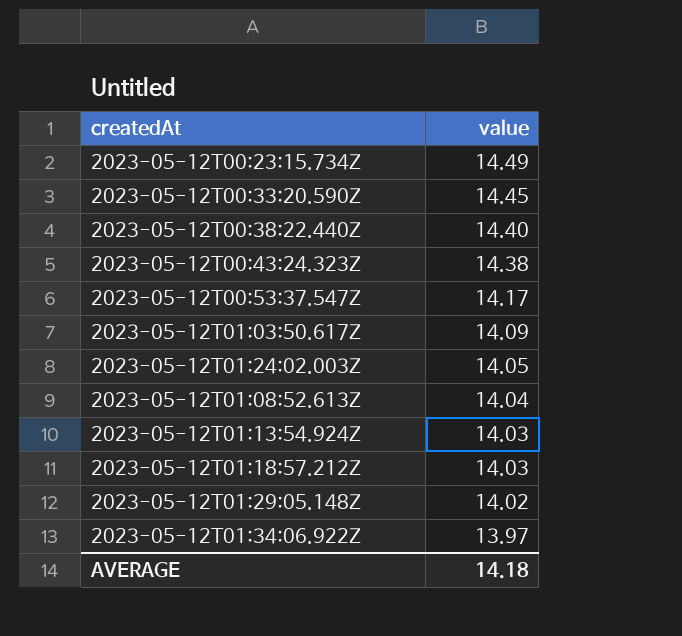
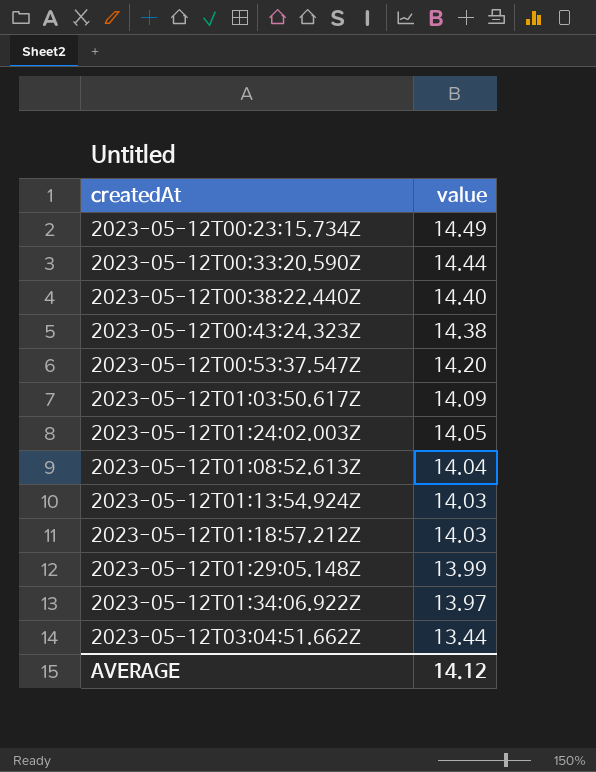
2023-05-12T00:33:20.590Z | value: 14.45 -> 14.44
2023-05-12T00:53:37.547Z | value: 14.17 -> 14.20
2023-05-12T01:29:05.148Z | value: 14.02 -> 13.99
row 2023-05-12T03:04:51.662Z: none -> 13.44
AVERAGE | value: 14.18 -> 14.12

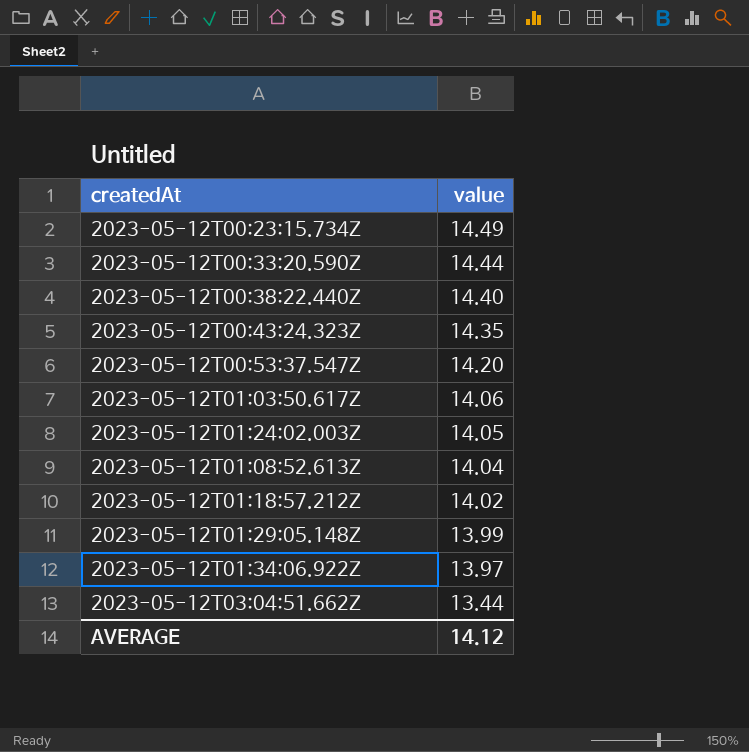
row 2023-05-12T01:13:54.924Z: 14.03 -> none
2023-05-12T00:43:24.323Z | value: 14.38 -> 14.35
2023-05-12T01:03:50.617Z | value: 14.09 -> 14.06
2023-05-12T01:18:57.212Z | value: 14.03 -> 14.02

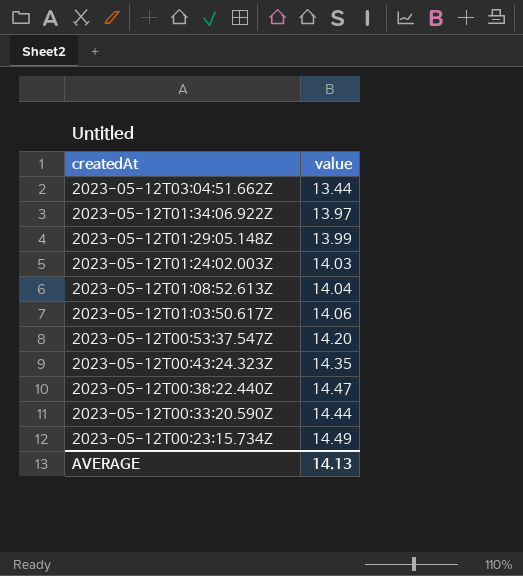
row order: value descending -> createdAt descending
row 2023-05-12T01:18:57.212Z: 14.02 -> none
2023-05-12T01:24:02.003Z | value: 14.05 -> 14.03
2023-05-12T00:38:22.440Z | value: 14.40 -> 14.47
AVERAGE | value: 14.12 -> 14.13

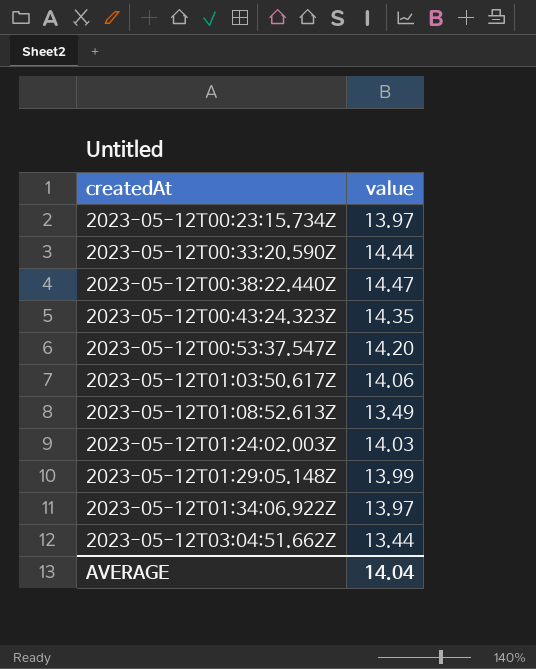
row order: createdAt descending -> createdAt ascending
2023-05-12T00:23:15.734Z | value: 14.49 -> 13.97
2023-05-12T01:08:52.613Z | value: 14.04 -> 13.49
AVERAGE | value: 14.13 -> 14.04

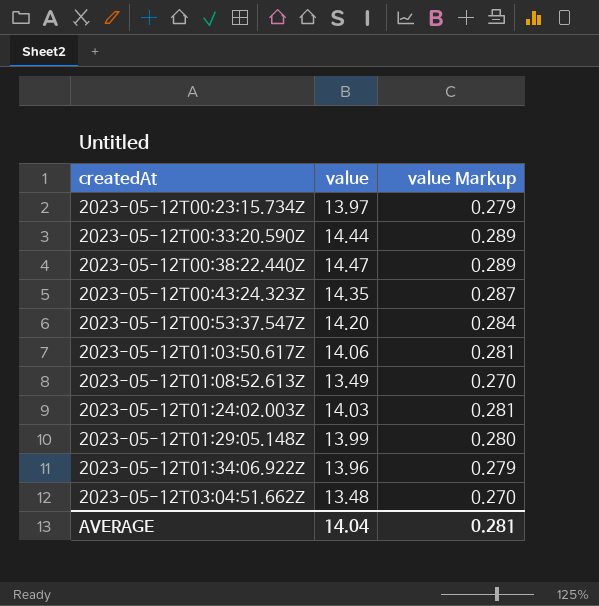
column value Markup | formula: none -> [value] * 0.02
2023-05-12T01:34:06.922Z | value: 13.97 -> 13.96
2023-05-12T03:04:51.662Z | value: 13.44 -> 13.48

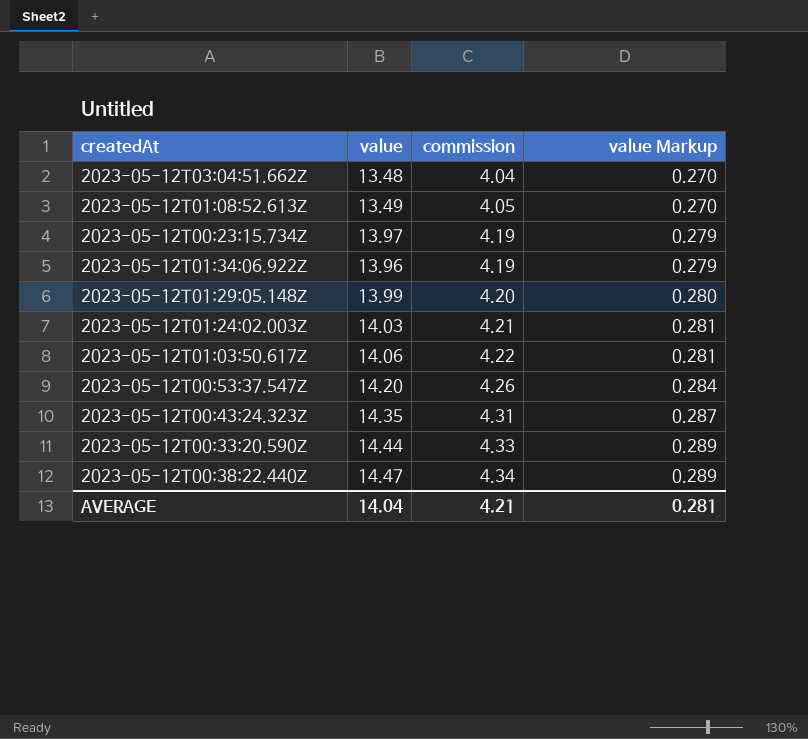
row order: createdAt ascending -> commission ascending
column commission | formula: none -> [value] * 0.3

